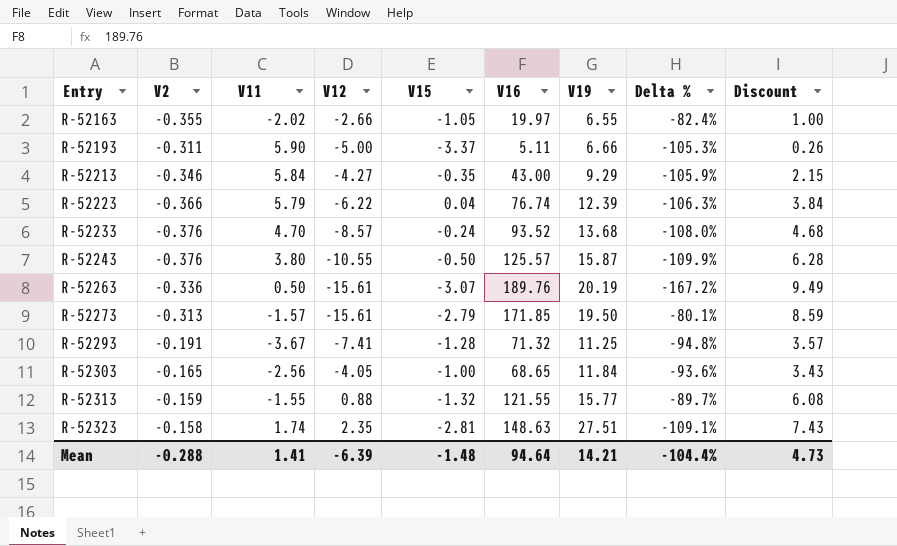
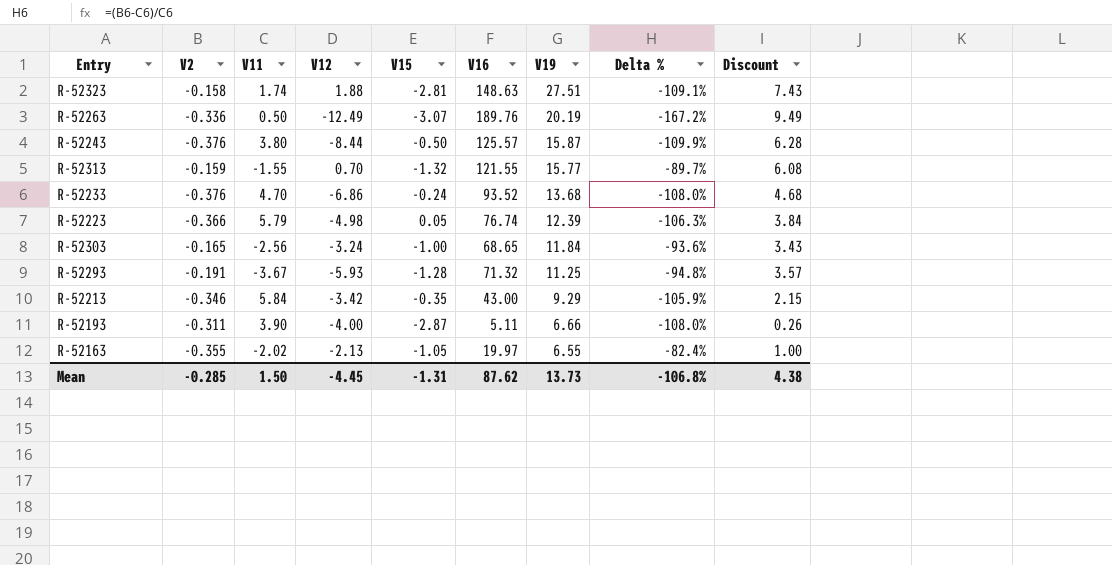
row order: Entry ascending -> V19 descending
row R-52273: -0.313 | -1.57 | -15.61 | -2.79 | 171.85 | 19.50 | -80.1% | 8.59 -> none
R-52323 | V12: 2.35 -> 1.88
R-52263 | V12: -15.61 -> -12.49
R-52243 | V12: -10.55 -> -8.44
R-52313 | V12: 0.88 -> 0.70
R-52233 | V12: -8.57 -> -6.86
R-52223 | V12: -6.22 -> -4.98
R-52223 | V15: 0.04 -> 0.05
R-52303 | V12: -4.05 -> -3.24
R-52293 | V12: -7.41 -> -5.93
R-52213 | V12: -4.27 -> -3.42
R-52193 | V11: 5.90 -> 3.90
R-52193 | V12: -5.00 -> -4.00
R-52193 | V15: -3.37 -> -2.87
R-52193 | Delta %: -105.3% -> -108.0%
R-52163 | V12: -2.66 -> -2.13
Mean | V2: -0.288 -> -0.285
Mean | V11: 1.41 -> 1.50
Mean | V12: -6.39 -> -4.45
Mean | V15: -1.48 -> -1.31
Mean | V16: 94.64 -> 87.62
Mean | V19: 14.21 -> 13.73
Mean | Delta %: -104.4% -> -106.8%
Mean | Discount: 4.73 -> 4.38

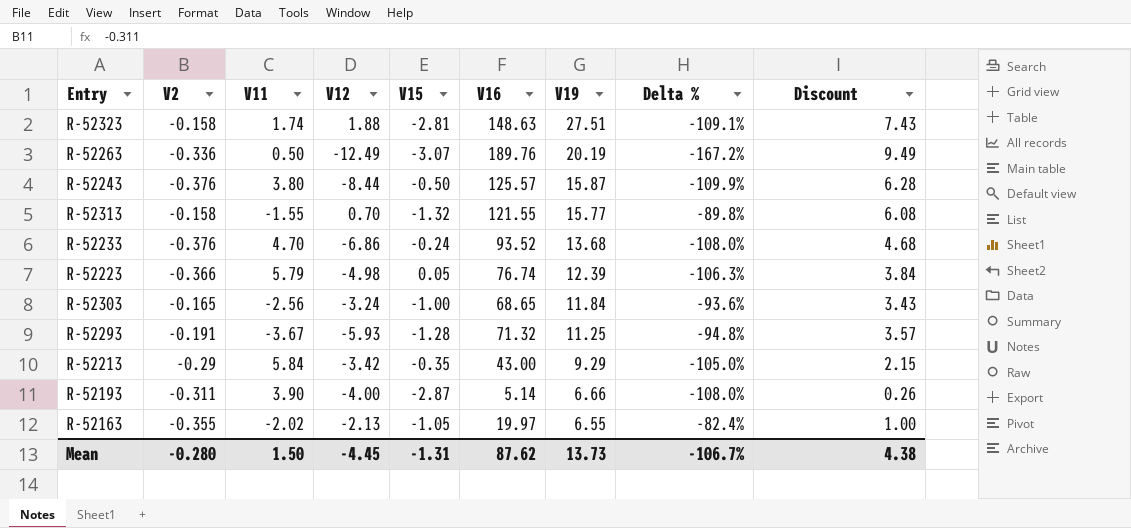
R-52313 | V2: -0.159 -> -0.158
R-52313 | Delta %: -89.7% -> -89.8%
R-52213 | V2: -0.346 -> -0.29
R-52213 | Delta %: -105.9% -> -105.0%
R-52193 | V16: 5.11 -> 5.14
Mean | V2: -0.285 -> -0.280
Mean | Delta %: -106.8% -> -106.7%

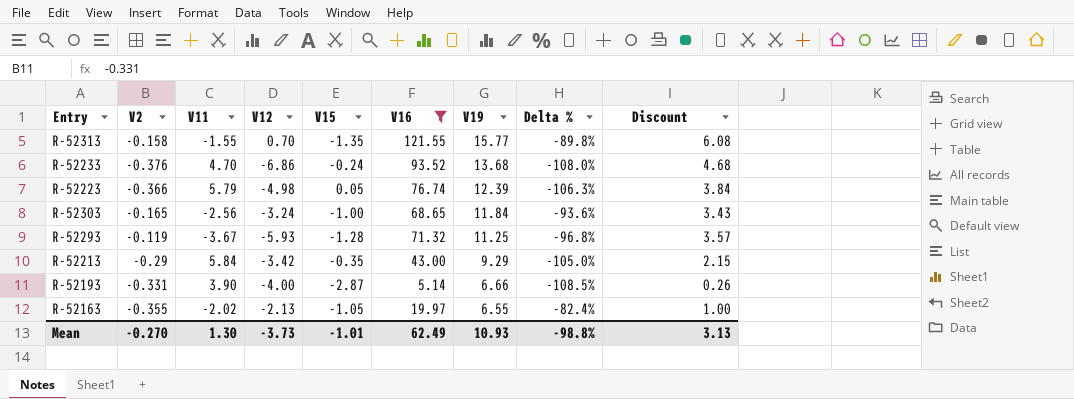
filter: none -> V16 <= 121.55
R-52313 | V15: -1.32 -> -1.35
R-52293 | V2: -0.191 -> -0.119
R-52293 | Delta %: -94.8% -> -96.8%
R-52193 | V2: -0.311 -> -0.331
R-52193 | Delta %: -108.0% -> -108.5%
Mean | V2: -0.280 -> -0.270
Mean | V11: 1.50 -> 1.30
Mean | V12: -4.45 -> -3.73
Mean | V15: -1.31 -> -1.01
Mean | V16: 87.62 -> 62.49
Mean | V19: 13.73 -> 10.93
Mean | Delta %: -106.7% -> -98.8%
Mean | Discount: 4.38 -> 3.13

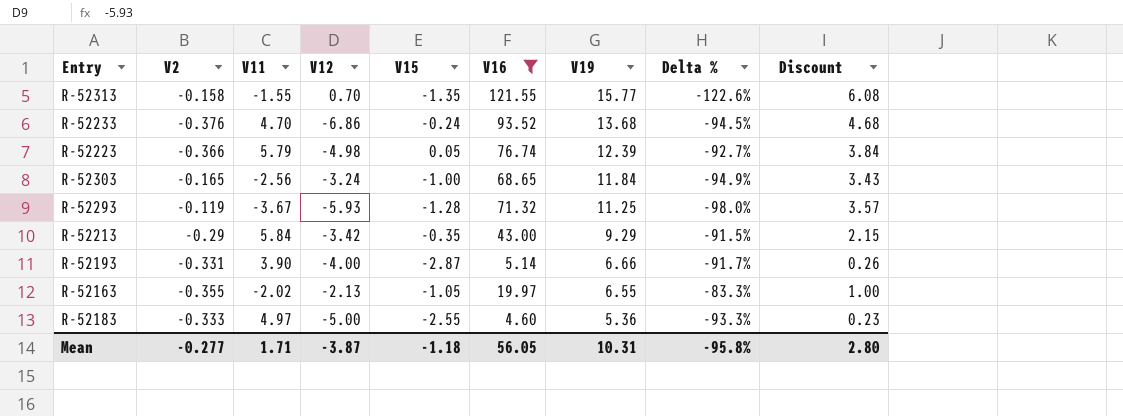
column Delta % | formula: ([V2] - [V11]) / [V11] -> ([V2] - [V12]) / [V12]
row R-52183: none -> -0.333 | 4.97 | -5.00 | -2.55 | 4.60 | 5.36 | -93.3% | 0.23
Mean | V2: -0.270 -> -0.277
Mean | V11: 1.30 -> 1.71
Mean | V12: -3.73 -> -3.87
Mean | V15: -1.01 -> -1.18
Mean | V16: 62.49 -> 56.05
Mean | V19: 10.93 -> 10.31
Mean | Delta %: -98.8% -> -95.8%
Mean | Discount: 3.13 -> 2.80

